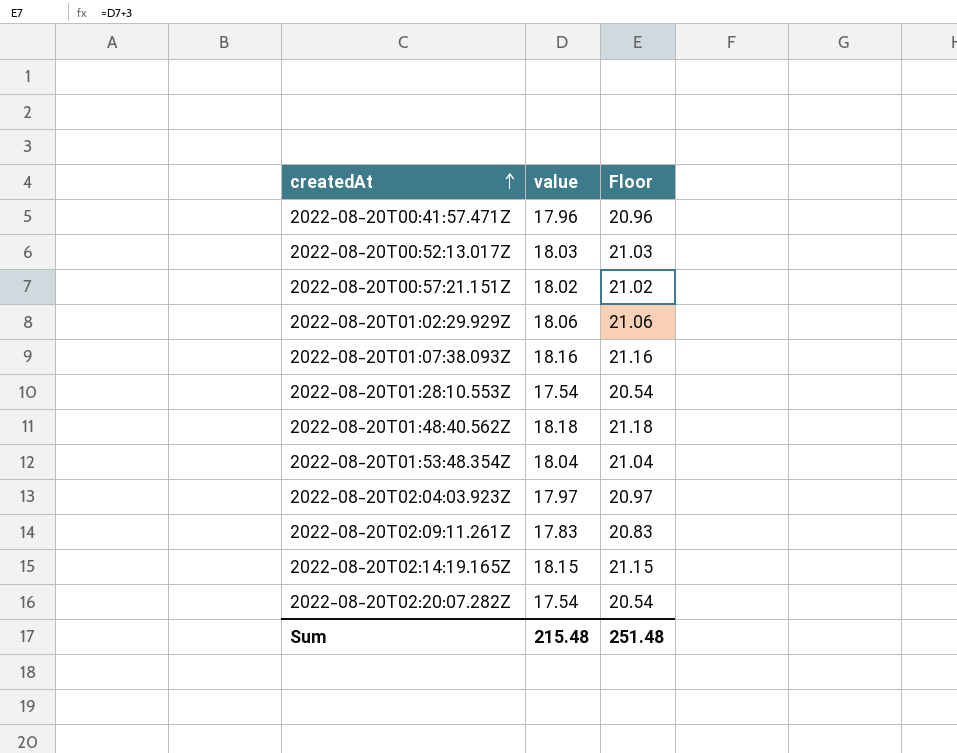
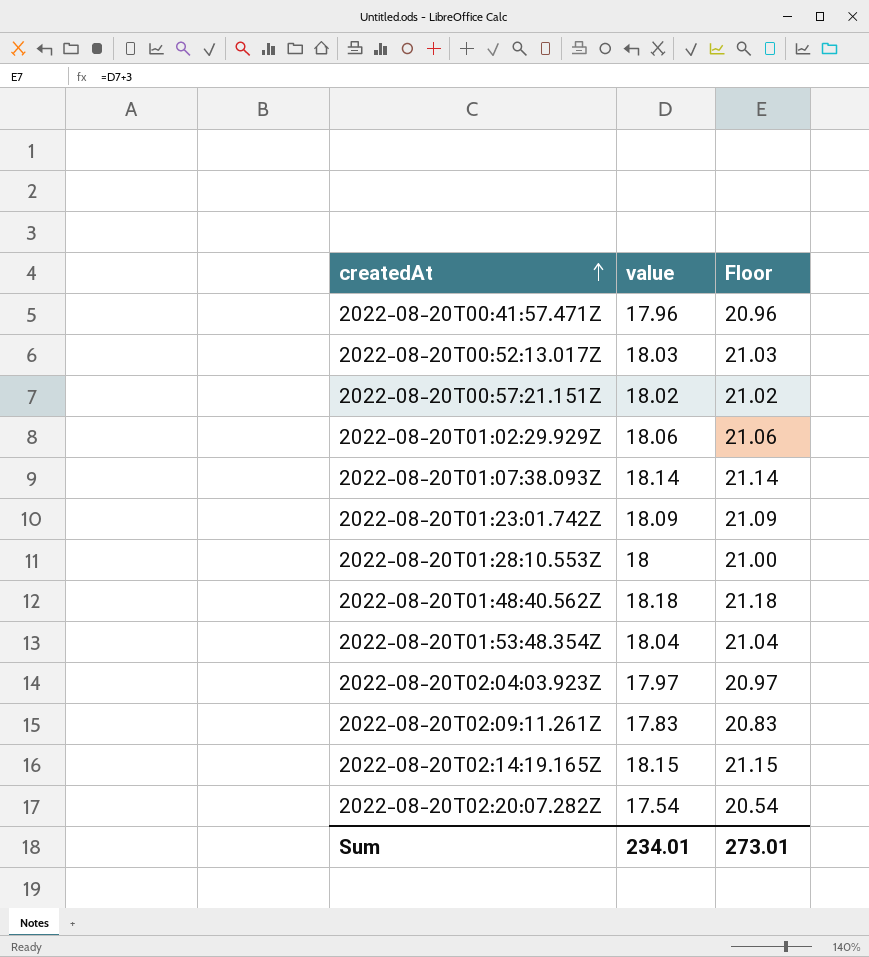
2022-08-20T01:07:38.093Z | value: 18.16 -> 18.14
2022-08-20T01:07:38.093Z | Floor: 21.16 -> 21.14
row 2022-08-20T01:23:01.742Z: none -> 18.09 | 21.09
2022-08-20T01:28:10.553Z | value: 17.54 -> 18
2022-08-20T01:28:10.553Z | Floor: 20.54 -> 21.00
Sum | value: 215.48 -> 234.01
Sum | Floor: 251.48 -> 273.01

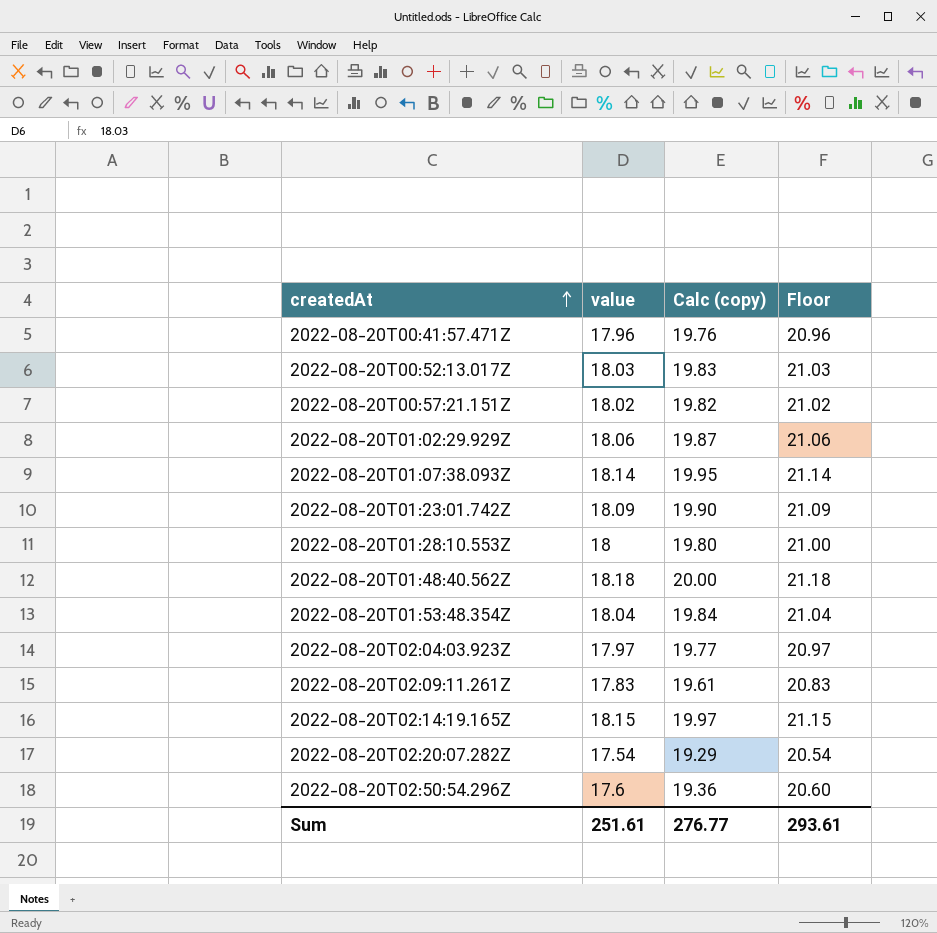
column Calc (copy) | formula: none -> [value] * 1.1
row 2022-08-20T02:50:54.296Z: none -> 17.6 | 19.36 | 20.60
Sum | value: 234.01 -> 251.61
Sum | Floor: 273.01 -> 293.61

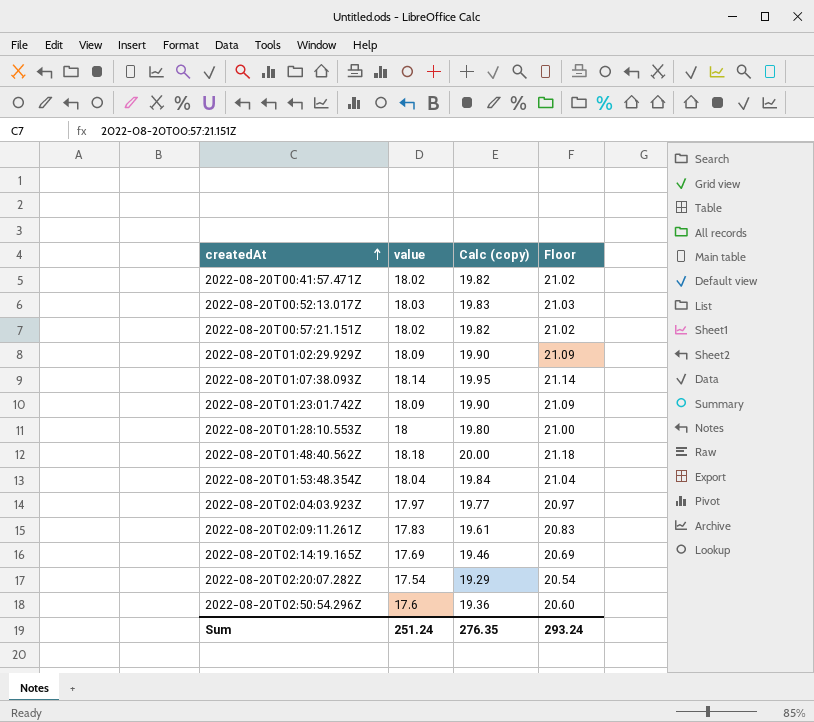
2022-08-20T00:41:57.471Z | value: 17.96 -> 18.02
2022-08-20T00:41:57.471Z | Calc (copy): 19.76 -> 19.82
2022-08-20T00:41:57.471Z | Floor: 20.96 -> 21.02
2022-08-20T01:02:29.929Z | value: 18.06 -> 18.09
2022-08-20T01:02:29.929Z | Calc (copy): 19.87 -> 19.90
2022-08-20T01:02:29.929Z | Floor: 21.06 -> 21.09
2022-08-20T02:14:19.165Z | value: 18.15 -> 17.69
2022-08-20T02:14:19.165Z | Calc (copy): 19.97 -> 19.46
2022-08-20T02:14:19.165Z | Floor: 21.15 -> 20.69
Sum | value: 251.61 -> 251.24
Sum | Calc (copy): 276.77 -> 276.35
Sum | Floor: 293.61 -> 293.24

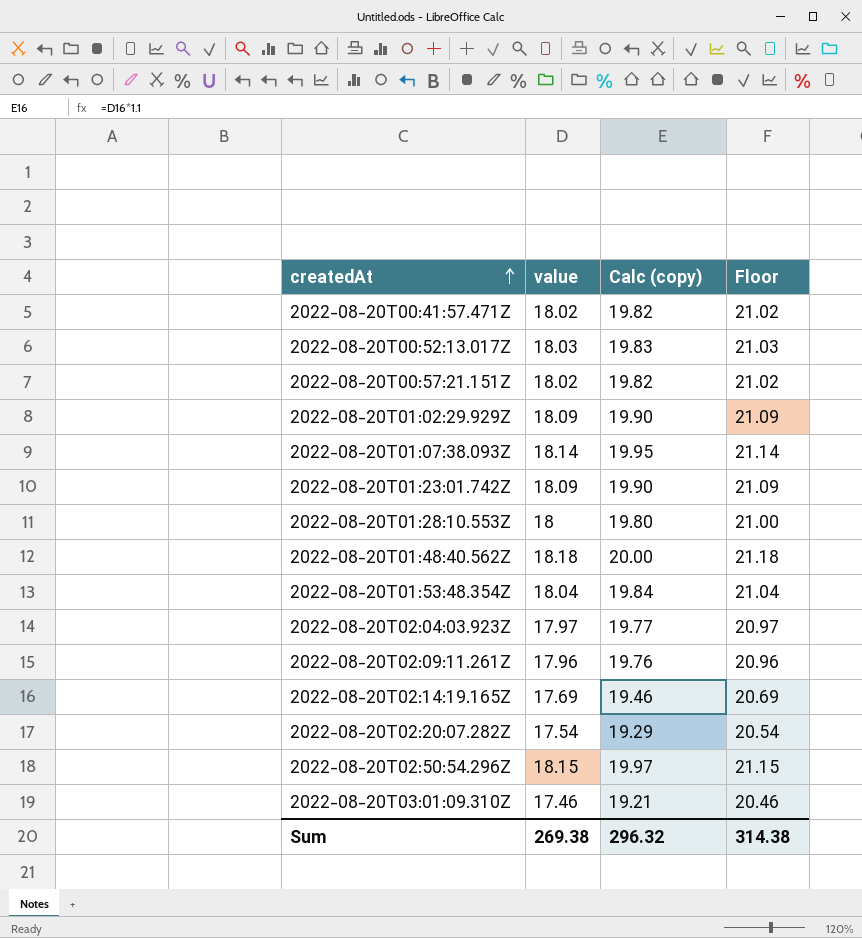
2022-08-20T02:09:11.261Z | value: 17.83 -> 17.96
2022-08-20T02:09:11.261Z | Calc (copy): 19.61 -> 19.76
2022-08-20T02:09:11.261Z | Floor: 20.83 -> 20.96
2022-08-20T02:50:54.296Z | value: 17.6 -> 18.15
2022-08-20T02:50:54.296Z | Calc (copy): 19.36 -> 19.97
2022-08-20T02:50:54.296Z | Floor: 20.60 -> 21.15
row 2022-08-20T03:01:09.310Z: none -> 17.46 | 19.21 | 20.46
Sum | value: 251.24 -> 269.38
Sum | Calc (copy): 276.35 -> 296.32
Sum | Floor: 293.24 -> 314.38

